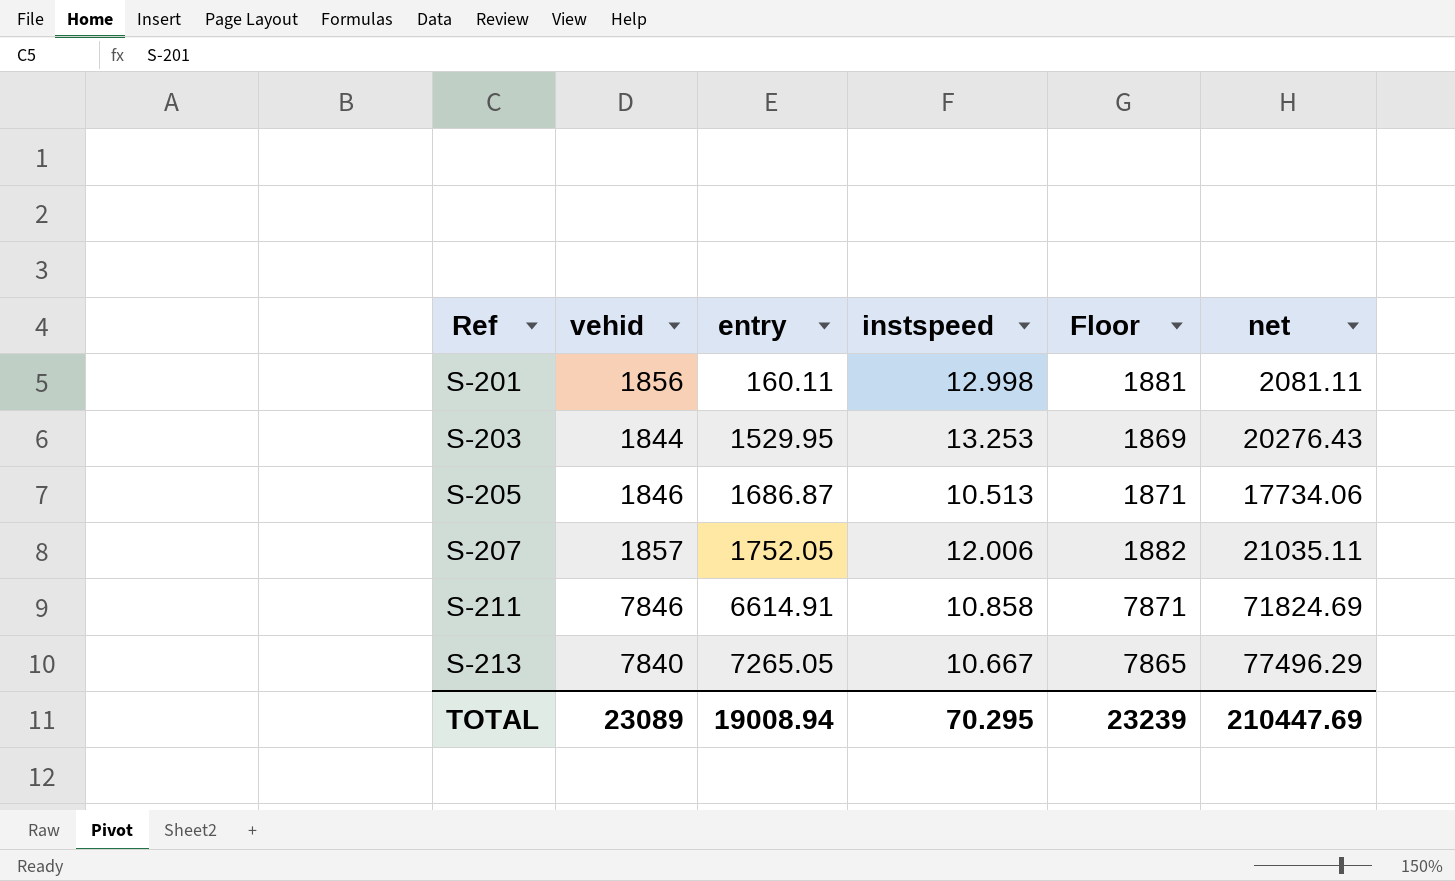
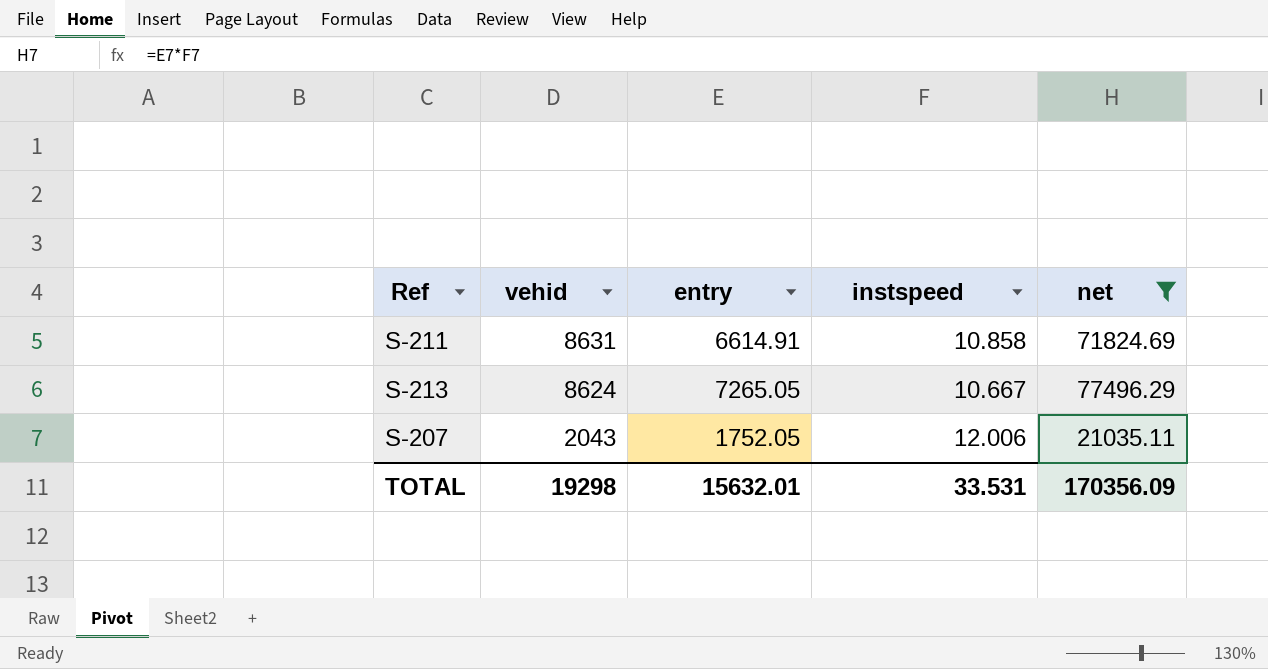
filter: none -> net >= 21035.11
row order: Ref ascending -> vehid descending
column Floor | formula: [vehid] + 25 -> none
S-211 | vehid: 7846 -> 8631
S-213 | vehid: 7840 -> 8624
S-207 | vehid: 1857 -> 2043
TOTAL | vehid: 23089 -> 19298
TOTAL | entry: 19008.94 -> 15632.01
TOTAL | instspeed: 70.295 -> 33.531
TOTAL | net: 210447.69 -> 170356.09

